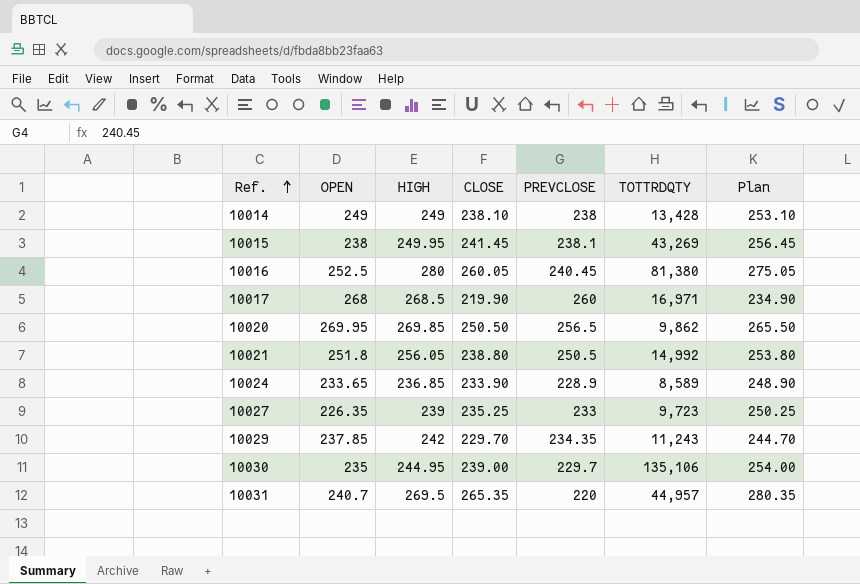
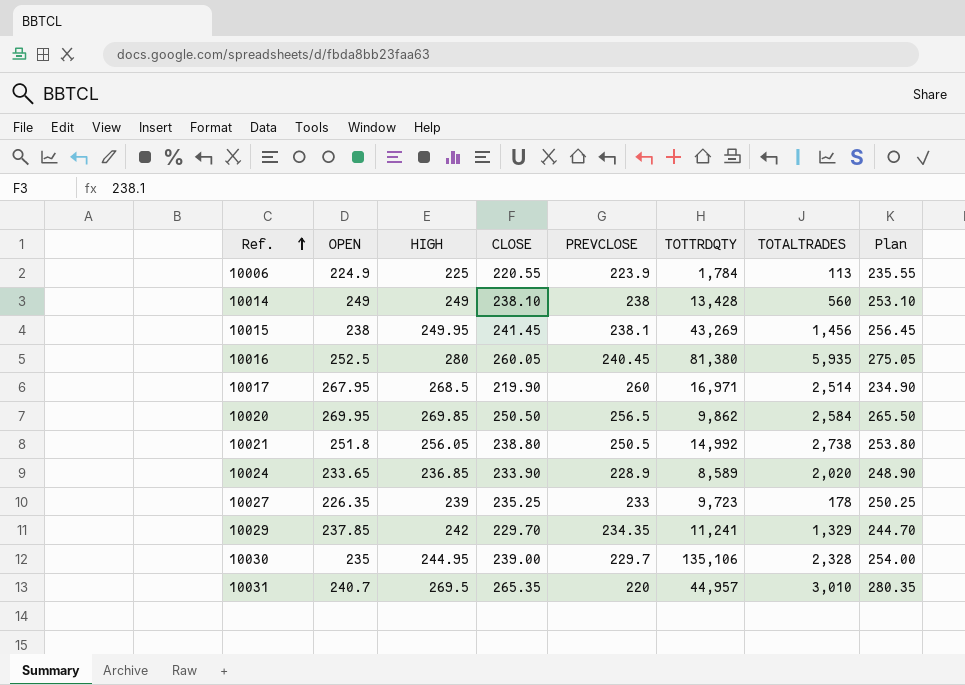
column TOTALTRADES | position: none -> 7
row 10006: none -> 224.9 | 225 | 220.55 | 223.9 | 1,784 | 113 | 235.55
10017 | OPEN: 268 -> 267.95
10029 | TOTTRDQTY: 11,243 -> 11,241

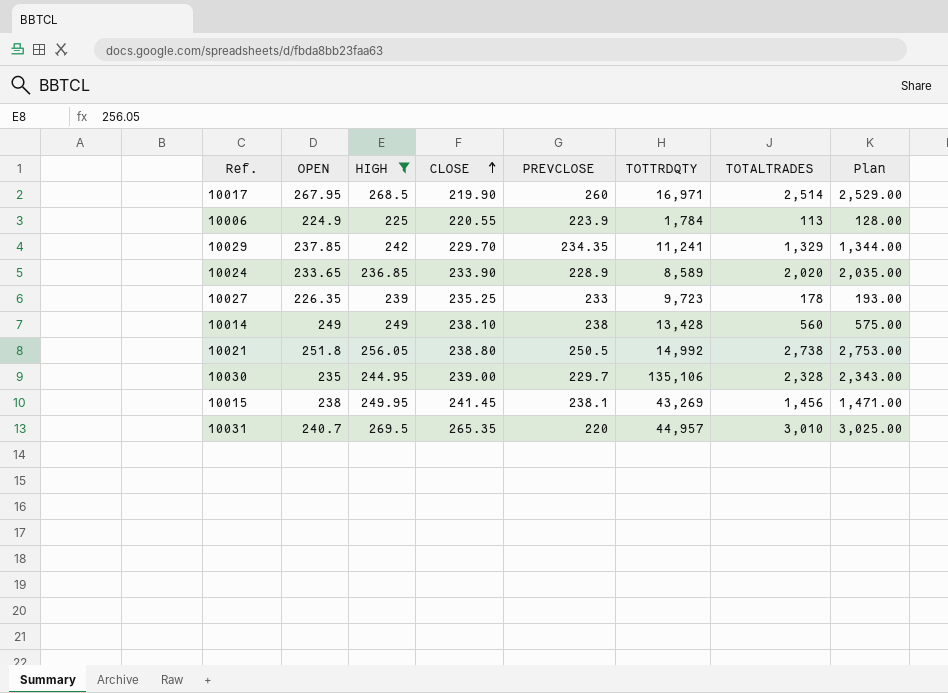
filter: none -> HIGH <= 269.5
row order: Ref. ascending -> CLOSE ascending
column Plan | formula: [CLOSE] + 15 -> [TOTALTRADES] + 15

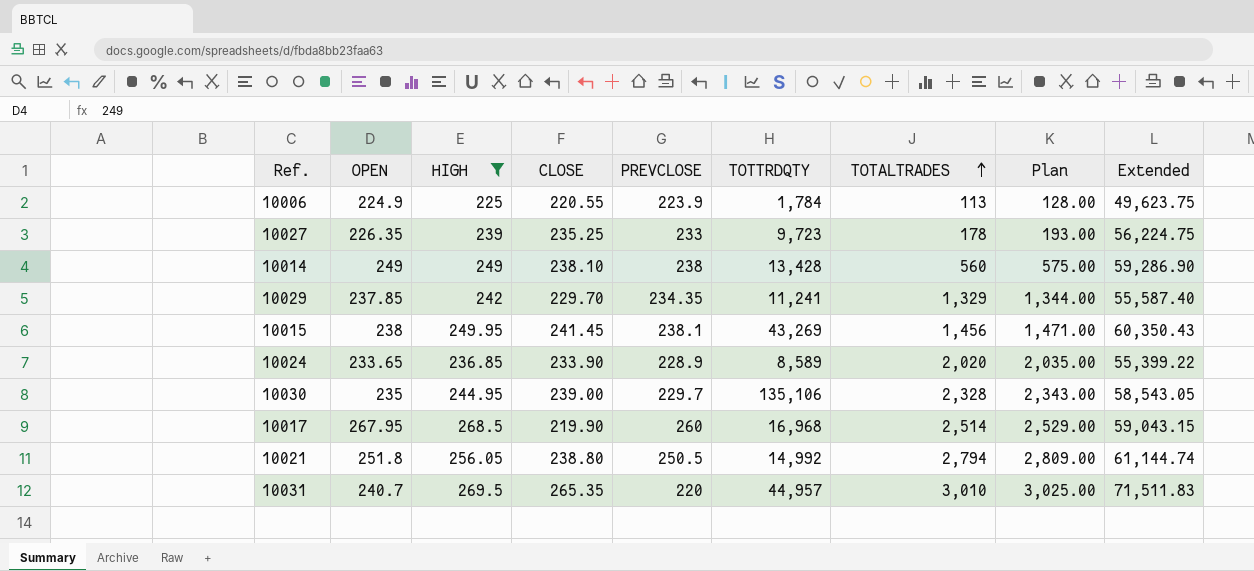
row order: CLOSE ascending -> TOTALTRADES ascending
column Extended | formula: none -> [HIGH] * [CLOSE]
10017 | TOTTRDQTY: 16,971 -> 16,968
10021 | TOTALTRADES: 2,738 -> 2,794
10021 | Plan: 2,753.00 -> 2,809.00

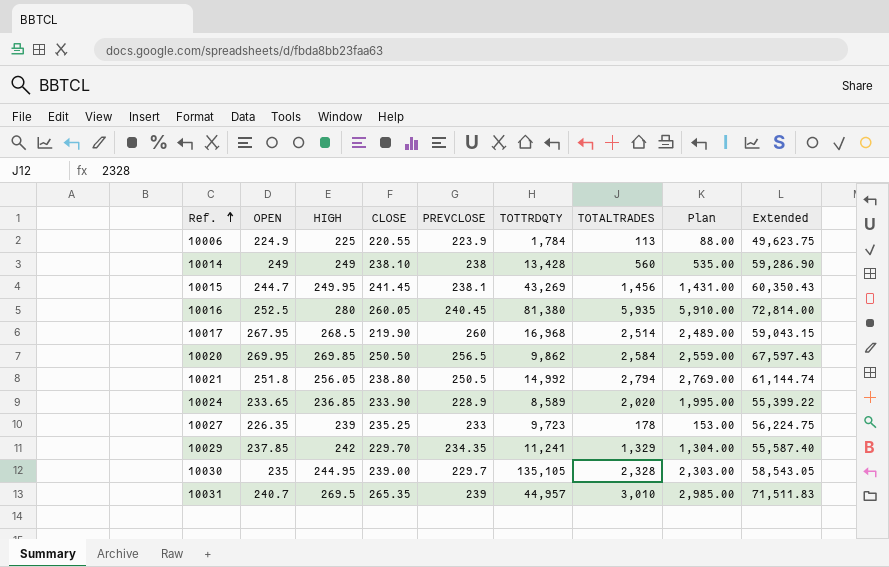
filter: HIGH <= 269.5 -> none
row order: TOTALTRADES ascending -> Ref. ascending
column Plan | formula: [TOTALTRADES] + 15 -> [TOTALTRADES] - 25
10015 | OPEN: 238 -> 244.7
10030 | TOTTRDQTY: 135,106 -> 135,105
10031 | PREVCLOSE: 220 -> 239

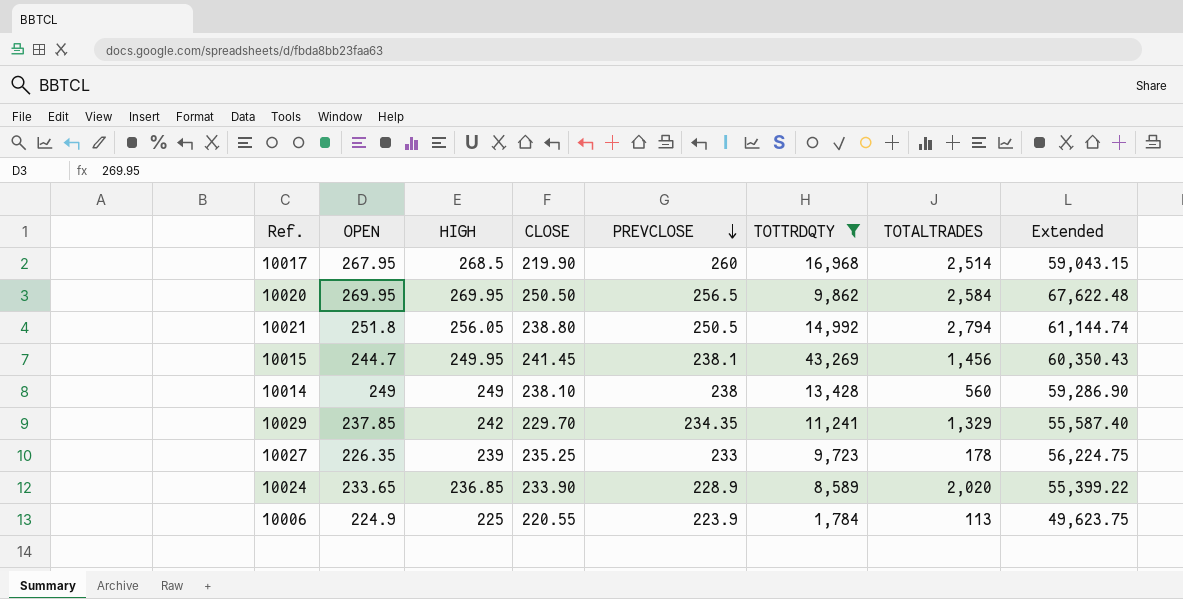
filter: none -> TOTTRDQTY <= 43,269
row order: Ref. ascending -> PREVCLOSE descending
column Plan | formula: [TOTALTRADES] - 25 -> none
10020 | HIGH: 269.85 -> 269.95
10020 | Extended: 67,597.43 -> 67,622.48

